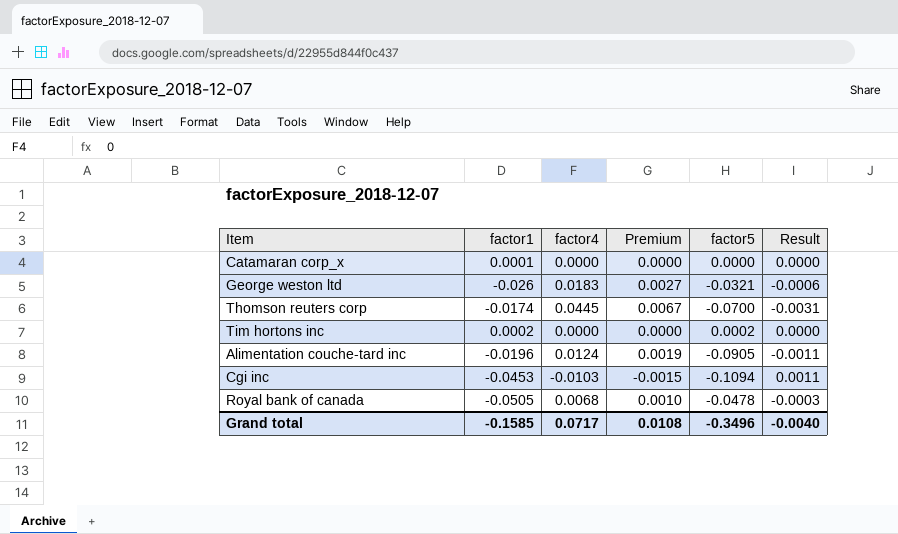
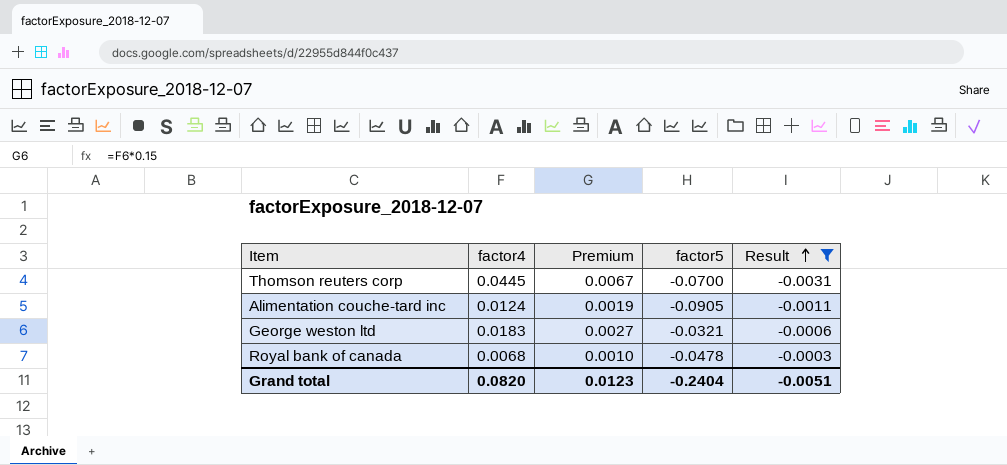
filter: none -> Result <= -0.0003
row order: none -> Result ascending
column factor1 | position: 2 -> none
Grand total | factor4: 0.0717 -> 0.0820
Grand total | Premium: 0.0108 -> 0.0123
Grand total | factor5: -0.3496 -> -0.2404
Grand total | Result: -0.0040 -> -0.0051

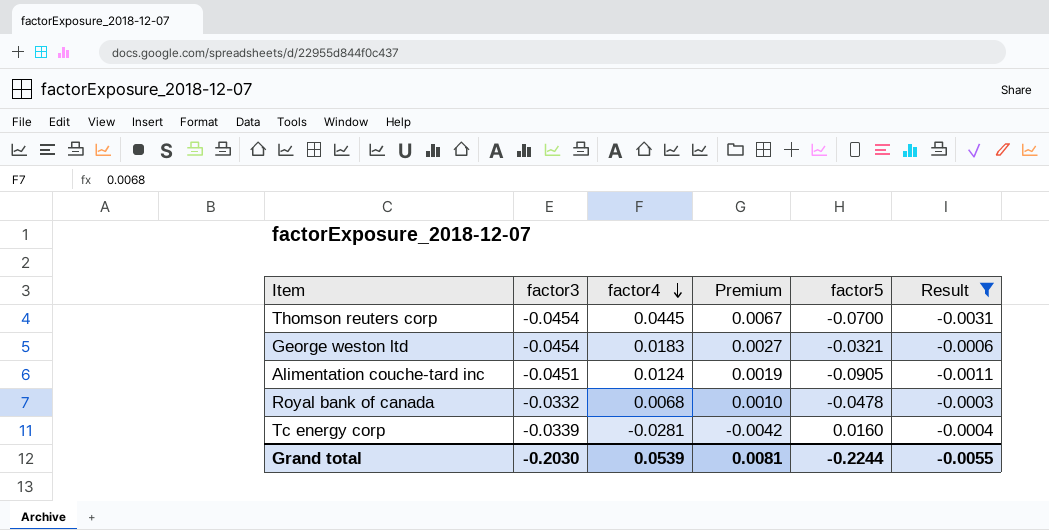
row order: Result ascending -> factor4 descending
column factor3 | position: none -> 2
row Tc energy corp: none -> -0.0339 | -0.0281 | -0.0042 | 0.0160 | -0.0004
Grand total | factor4: 0.0820 -> 0.0539
Grand total | Premium: 0.0123 -> 0.0081
Grand total | factor5: -0.2404 -> -0.2244
Grand total | Result: -0.0051 -> -0.0055

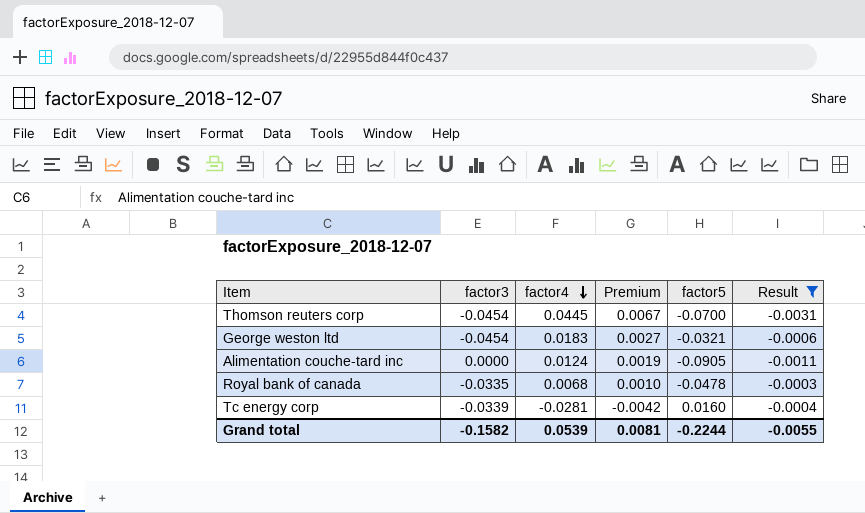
Alimentation couche-tard inc | factor3: -0.0451 -> 0.0000
Royal bank of canada | factor3: -0.0332 -> -0.0335
Grand total | factor3: -0.2030 -> -0.1582

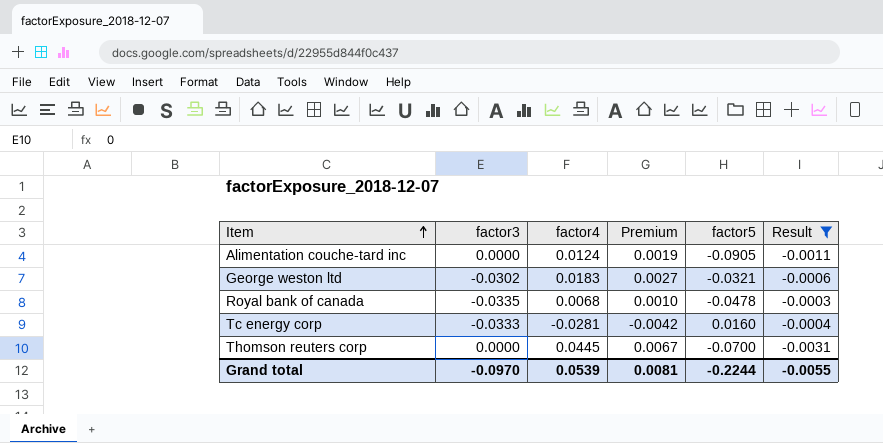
row order: factor4 descending -> Item ascending
George weston ltd | factor3: -0.0454 -> -0.0302
Tc energy corp | factor3: -0.0339 -> -0.0333
Thomson reuters corp | factor3: -0.0454 -> 0.0000
Grand total | factor3: -0.1582 -> -0.0970

